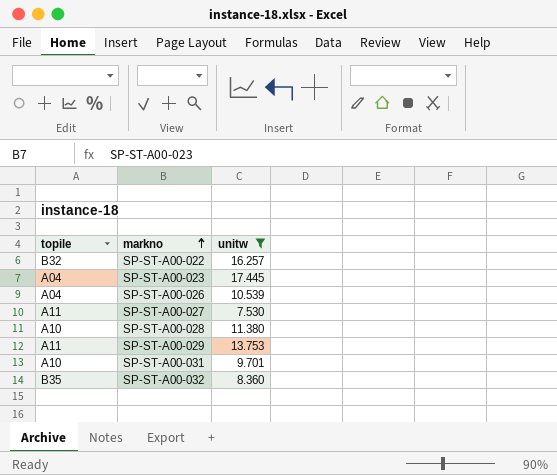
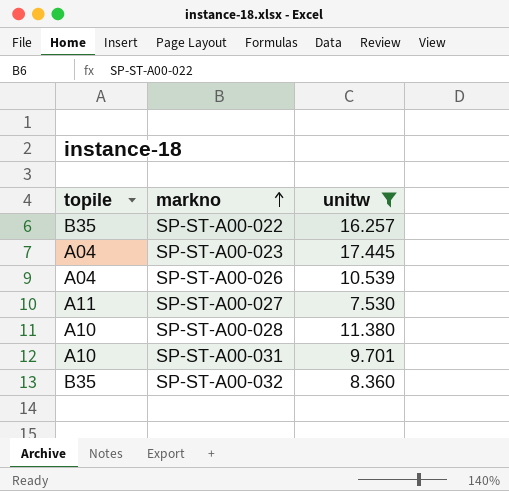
row SP-ST-A00-029: A11 | 13.753 -> none
SP-ST-A00-022 | topile: B32 -> B35

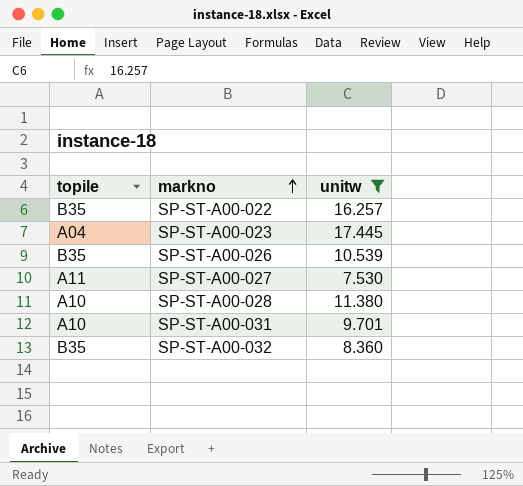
SP-ST-A00-026 | topile: A04 -> B35

